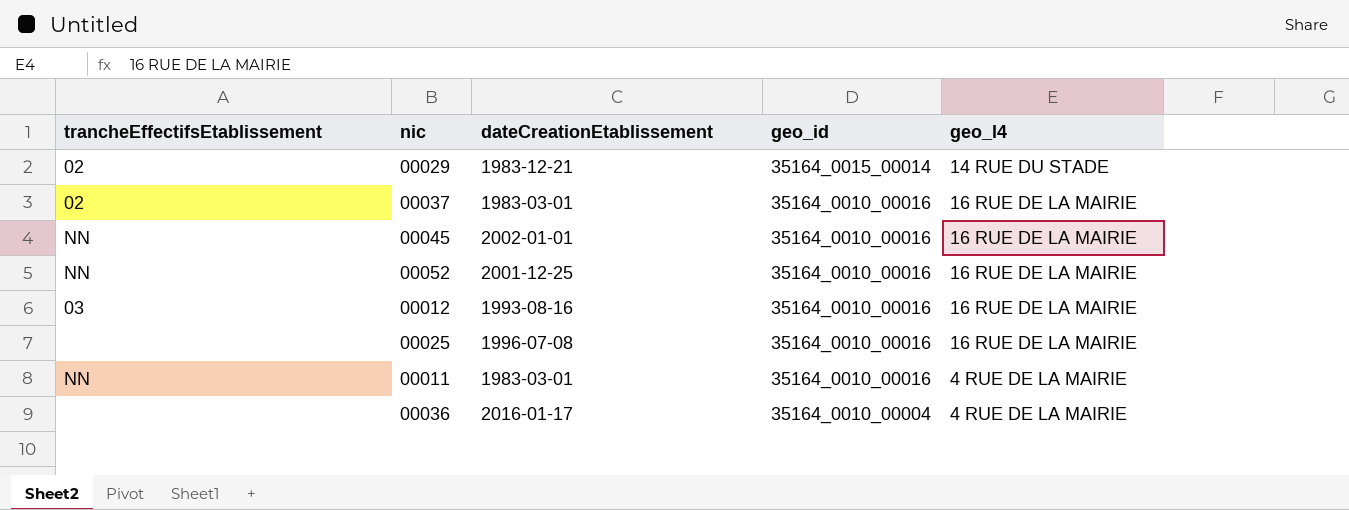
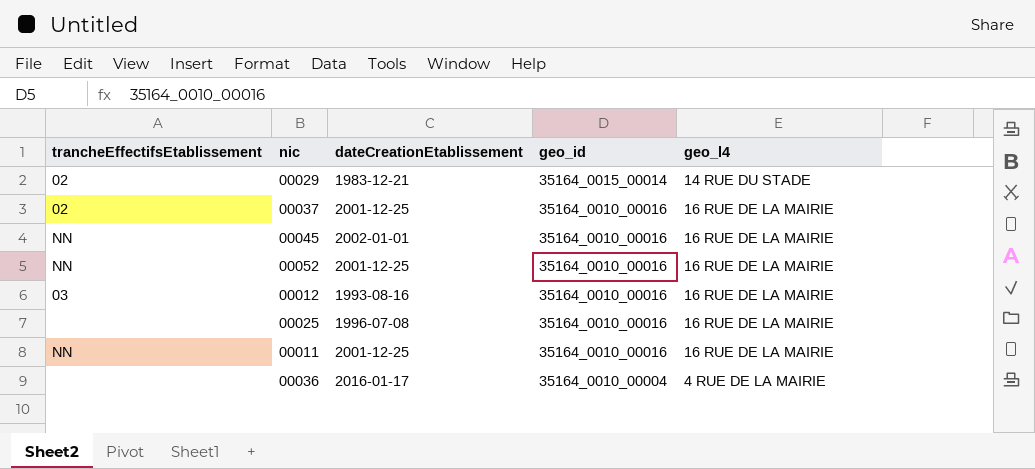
00037 | dateCreationEtablissement: 1983-03-01 -> 2001-12-25
00011 | dateCreationEtablissement: 1983-03-01 -> 2001-12-25
00011 | geo_l4: 4 RUE DE LA MAIRIE -> 16 RUE DE LA MAIRIE

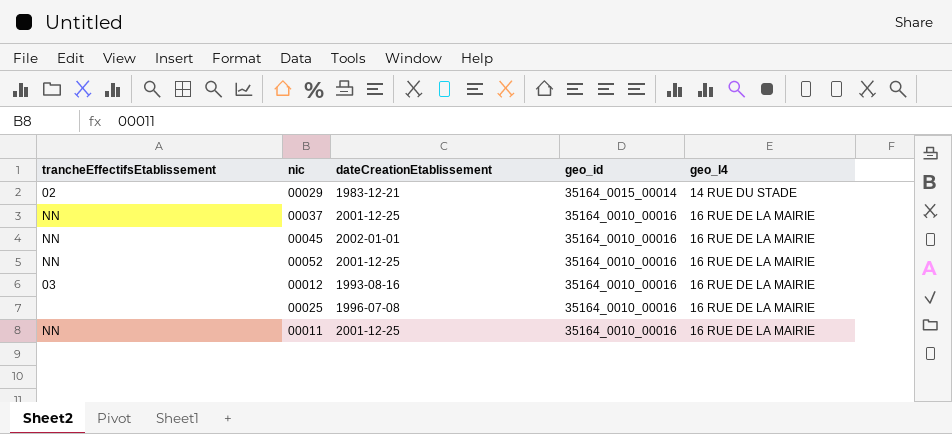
row 00036: none | 2016-01-17 | 35164_0010_00004 | 4 RUE DE LA MAIRIE -> none
00037 | trancheEffectifsEtablissement: 02 -> NN

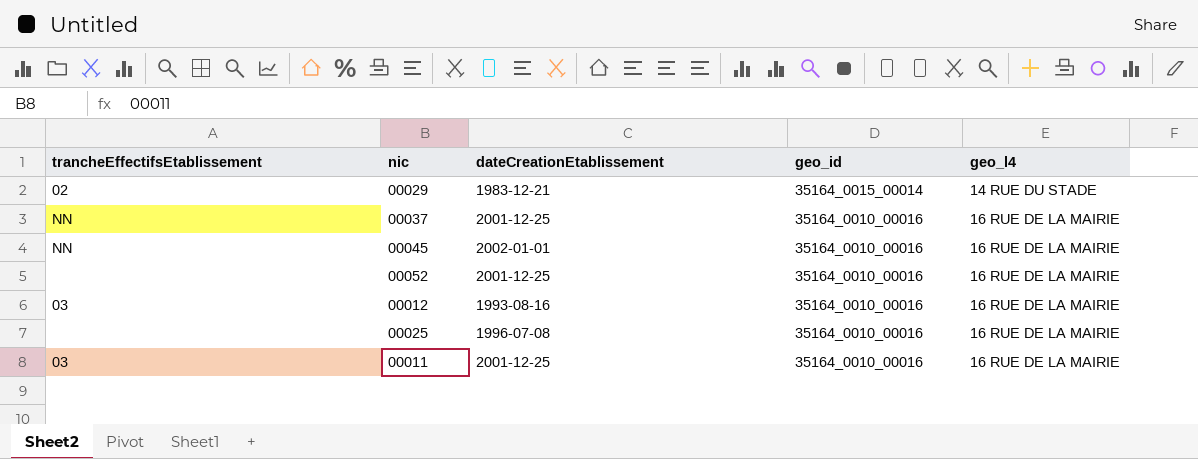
00052 | trancheEffectifsEtablissement: NN -> none
00011 | trancheEffectifsEtablissement: NN -> 03

